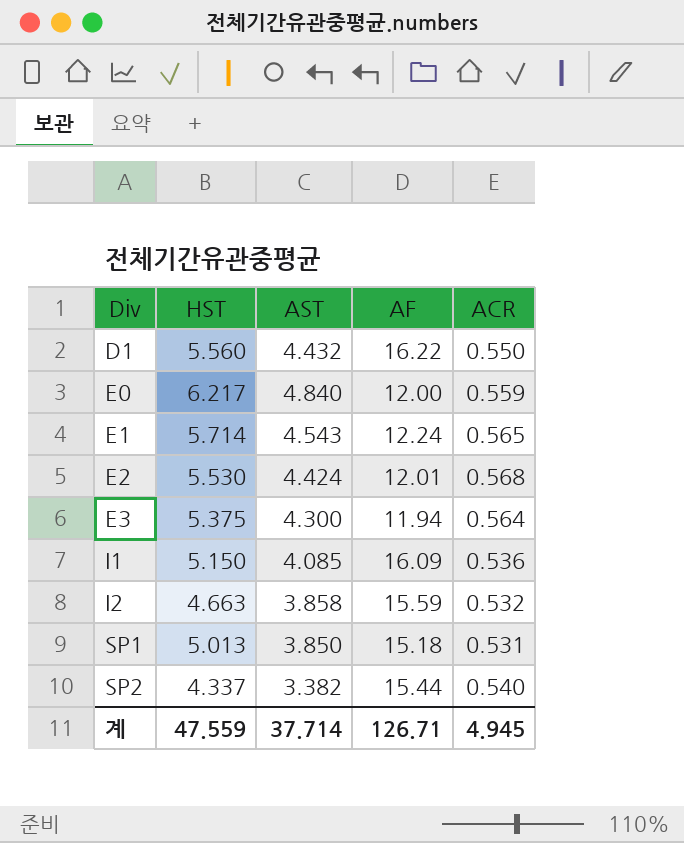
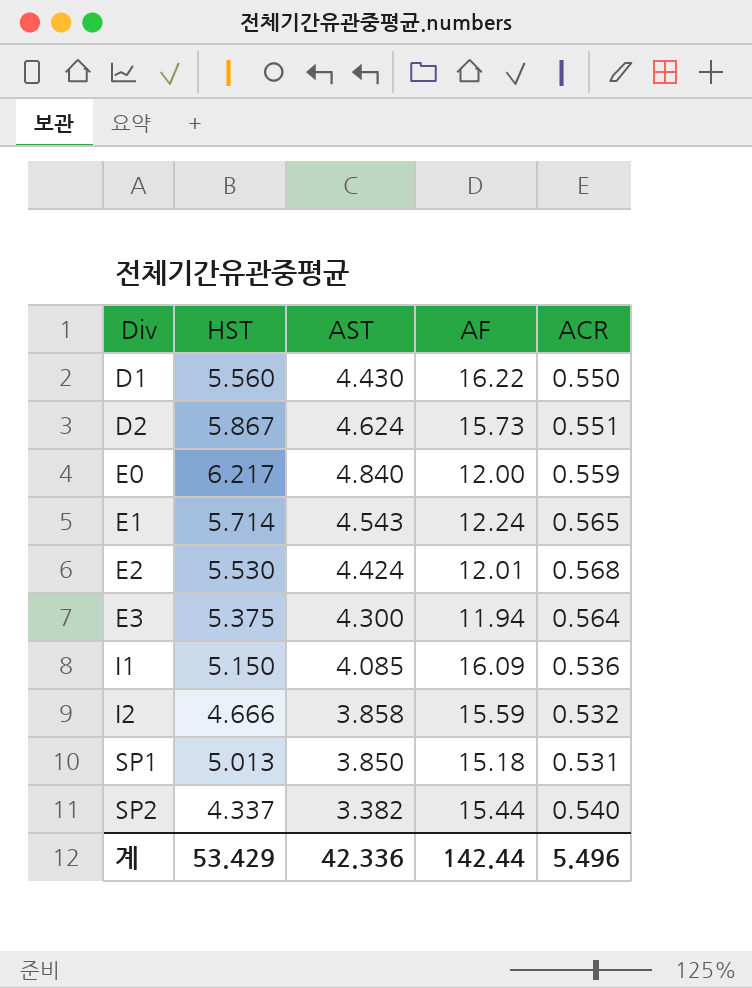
D1 | AST: 4.432 -> 4.430
row D2: none -> 5.867 | 4.624 | 15.73 | 0.551
I2 | HST: 4.663 -> 4.666
계 | HST: 47.559 -> 53.429
계 | AST: 37.714 -> 42.336
계 | AF: 126.71 -> 142.44
계 | ACR: 4.945 -> 5.496

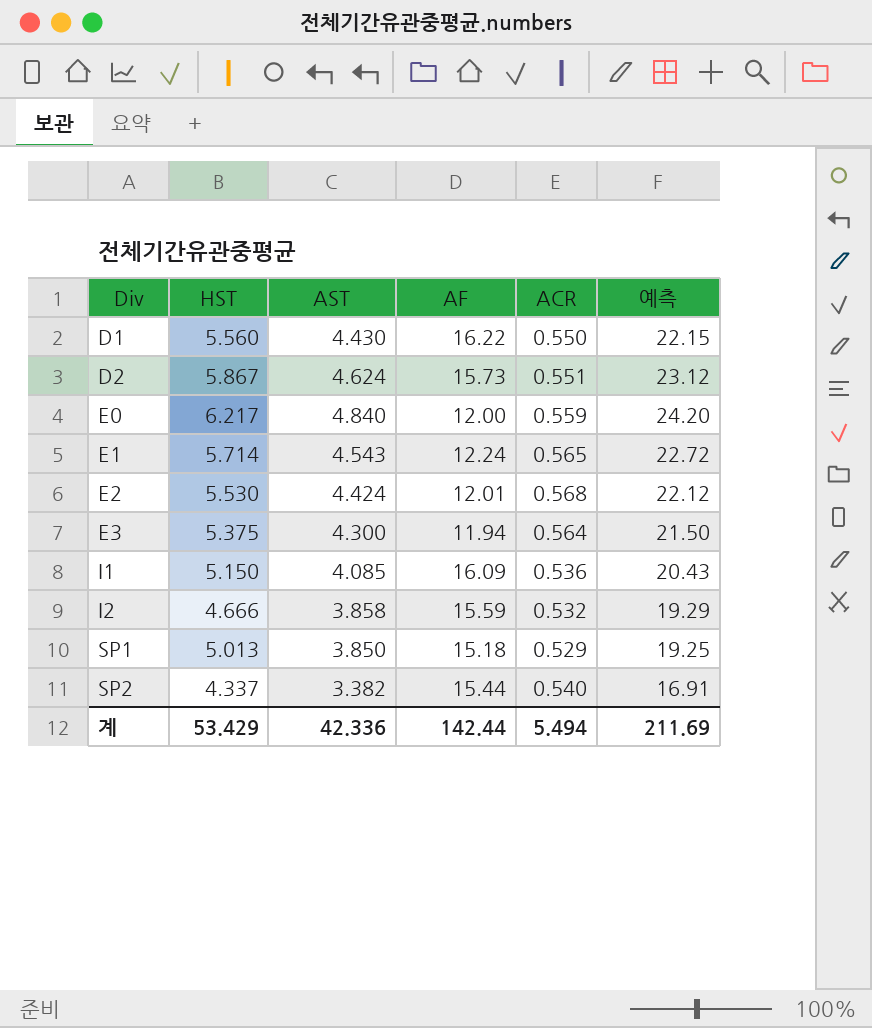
column 예측 | formula: none -> [AST] * 5
SP1 | ACR: 0.531 -> 0.529
계 | ACR: 5.496 -> 5.494

